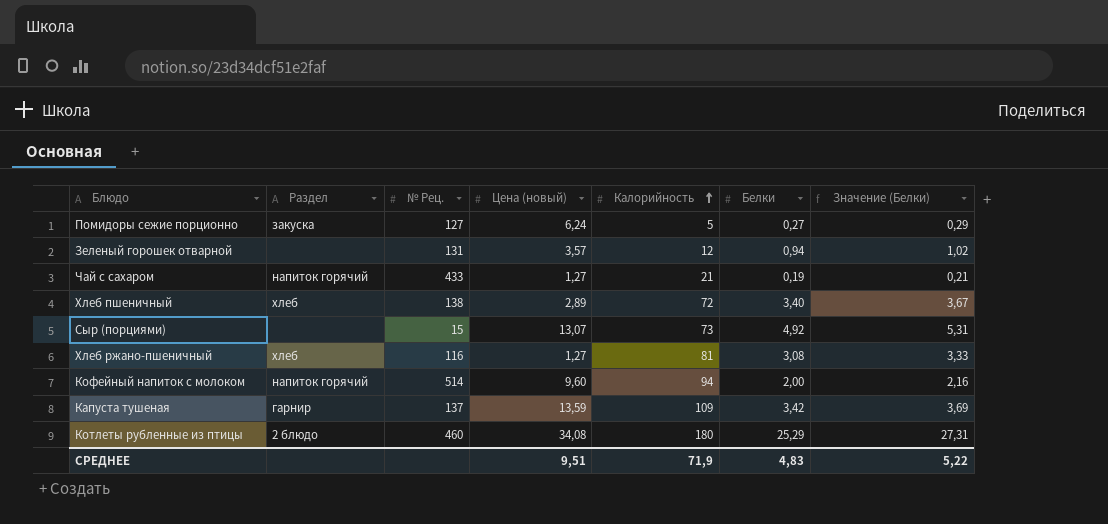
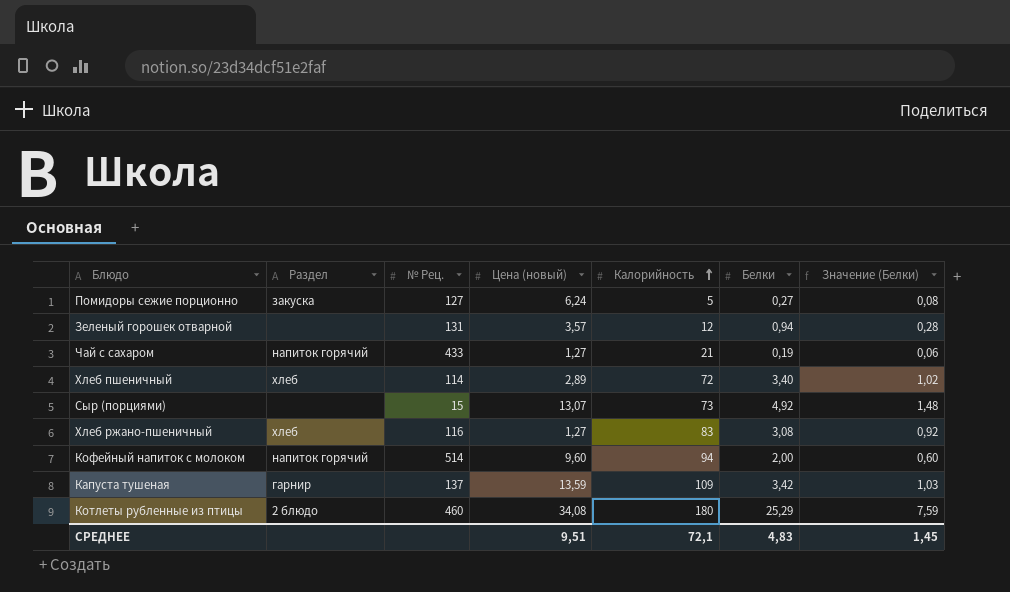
column Значение (Белки) | formula: [Белки] * 1,08 -> [Белки] * 0,3
Хлеб пшеничный | № Рец.: 138 -> 114
Хлеб ржано-пшеничный | Калорийность: 81 -> 83
СРЕДНЕЕ | Калорийность: 71,9 -> 72,1
СРЕДНЕЕ | Значение (Белки): 5,22 -> 1,45

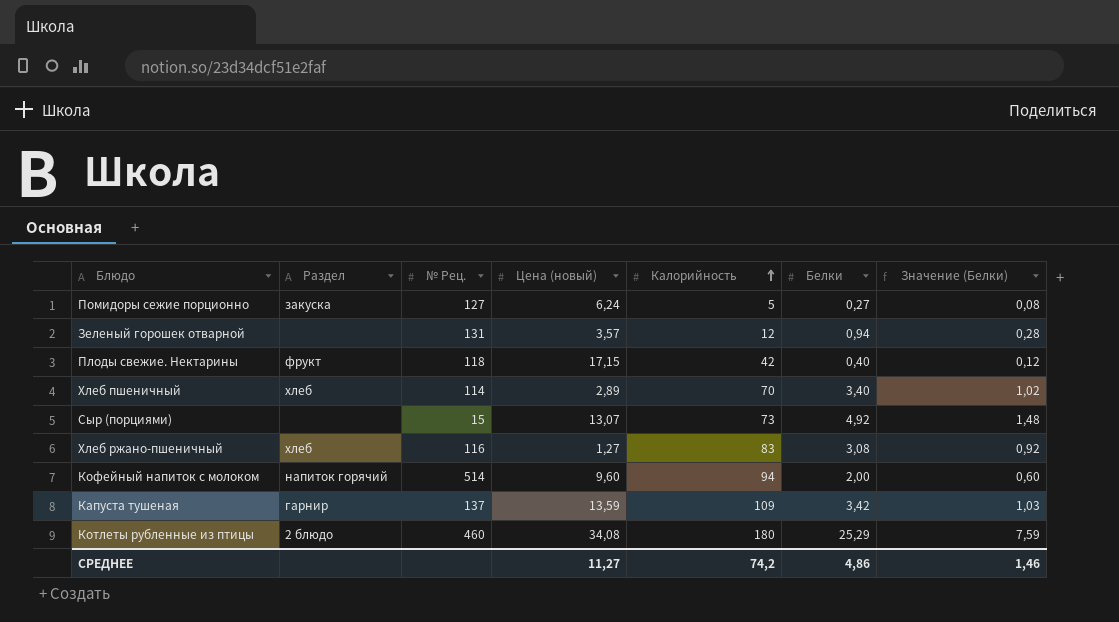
row Чай с сахаром: напиток горячий | 433 | 1,27 | 21 | 0,19 | 0,06 -> none
row Плоды свежие. Нектарины: none -> фрукт | 118 | 17,15 | 42 | 0,40 | 0,12
Хлеб пшеничный | Калорийность: 72 -> 70
СРЕДНЕЕ | Цена (новый): 9,51 -> 11,27
СРЕДНЕЕ | Калорийность: 72,1 -> 74,2
СРЕДНЕЕ | Белки: 4,83 -> 4,86
СРЕДНЕЕ | Значение (Белки): 1,45 -> 1,46

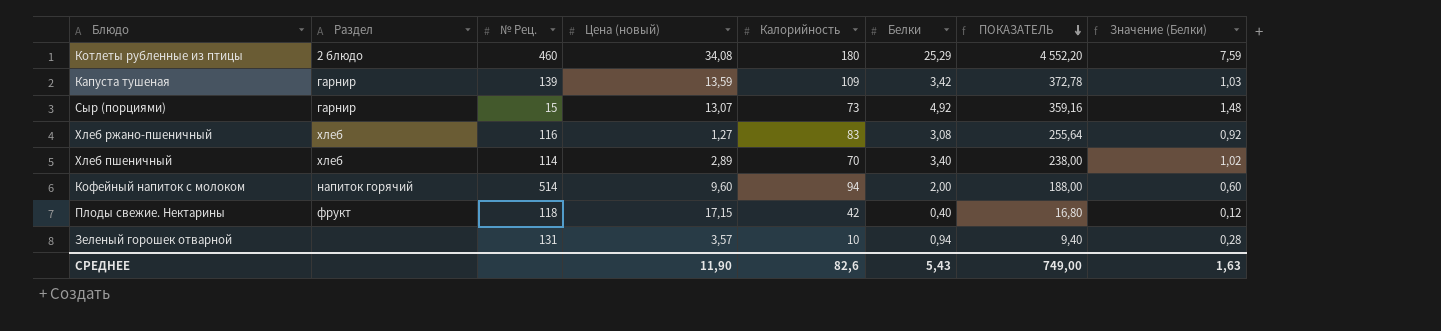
row order: Калорийность ascending -> ПОКАЗАТЕЛЬ descending
column ПОКАЗАТЕЛЬ | formula: none -> [Калорийность] * [Белки]
row Помидоры сежие порционно: закуска | 127 | 6,24 | 5 | 0,27 | 0,08 -> none
Капуста тушеная | № Рец.: 137 -> 139
Сыр (порциями) | Раздел: none -> гарнир
Зеленый горошек отварной | Калорийность: 12 -> 10
СРЕДНЕЕ | Цена (новый): 11,27 -> 11,90
СРЕДНЕЕ | Калорийность: 74,2 -> 82,6
СРЕДНЕЕ | Белки: 4,86 -> 5,43
СРЕДНЕЕ | Значение (Белки): 1,46 -> 1,63

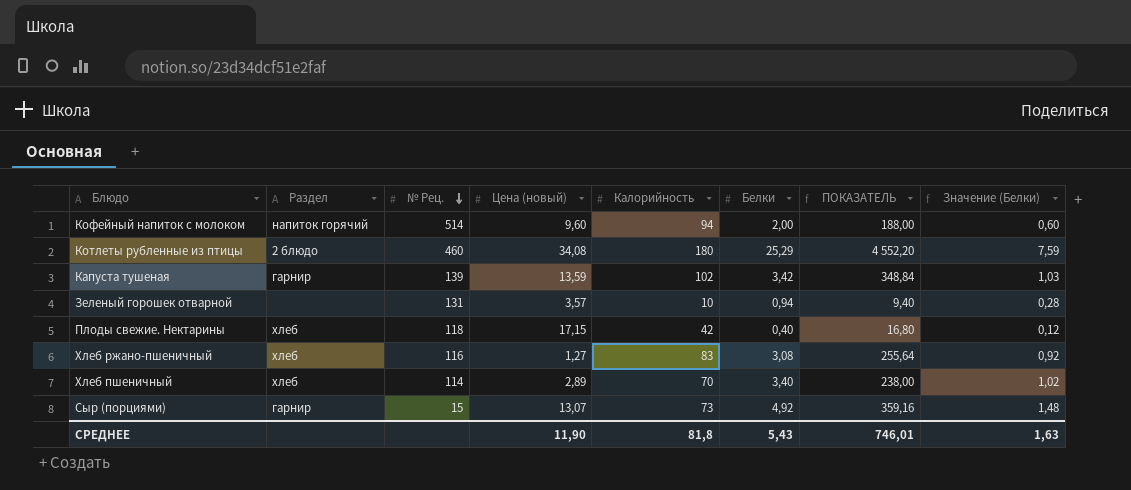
row order: ПОКАЗАТЕЛЬ descending -> № Рец. descending
Капуста тушеная | Калорийность: 109 -> 102
Капуста тушеная | ПОКАЗАТЕЛЬ: 372,78 -> 348,84
Плоды свежие. Нектарины | Раздел: фрукт -> хлеб
СРЕДНЕЕ | Калорийность: 82,6 -> 81,8
СРЕДНЕЕ | ПОКАЗАТЕЛЬ: 749,00 -> 746,01

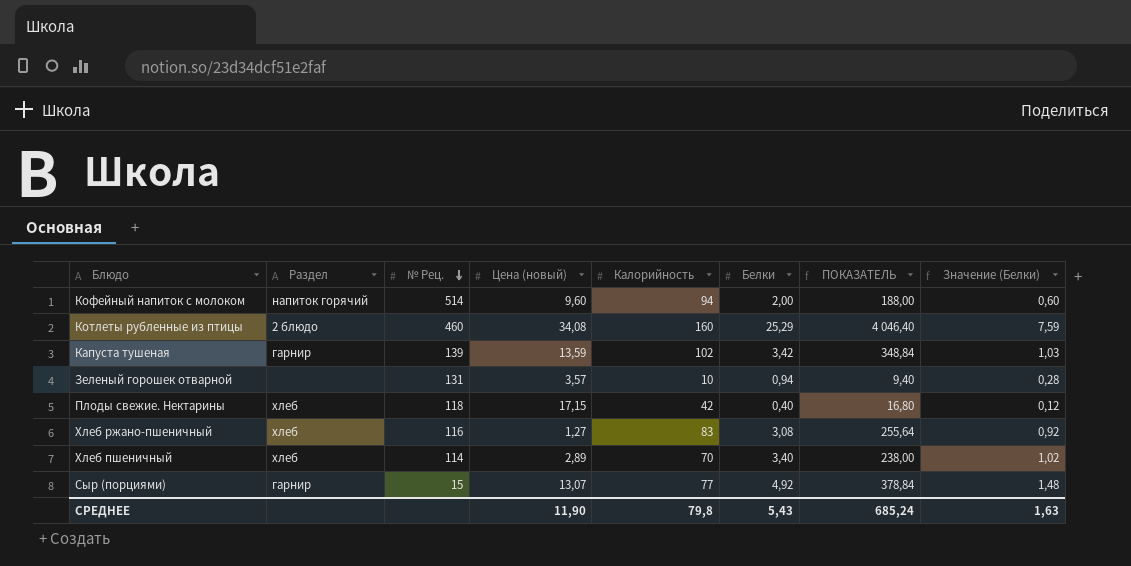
Котлеты рубленные из птицы | Калорийность: 180 -> 160
Котлеты рубленные из птицы | ПОКАЗАТЕЛЬ: 4 552,20 -> 4 046,40
Сыр (порциями) | Калорийность: 73 -> 77
Сыр (порциями) | ПОКАЗАТЕЛЬ: 359,16 -> 378,84
СРЕДНЕЕ | Калорийность: 81,8 -> 79,8
СРЕДНЕЕ | ПОКАЗАТЕЛЬ: 746,01 -> 685,24

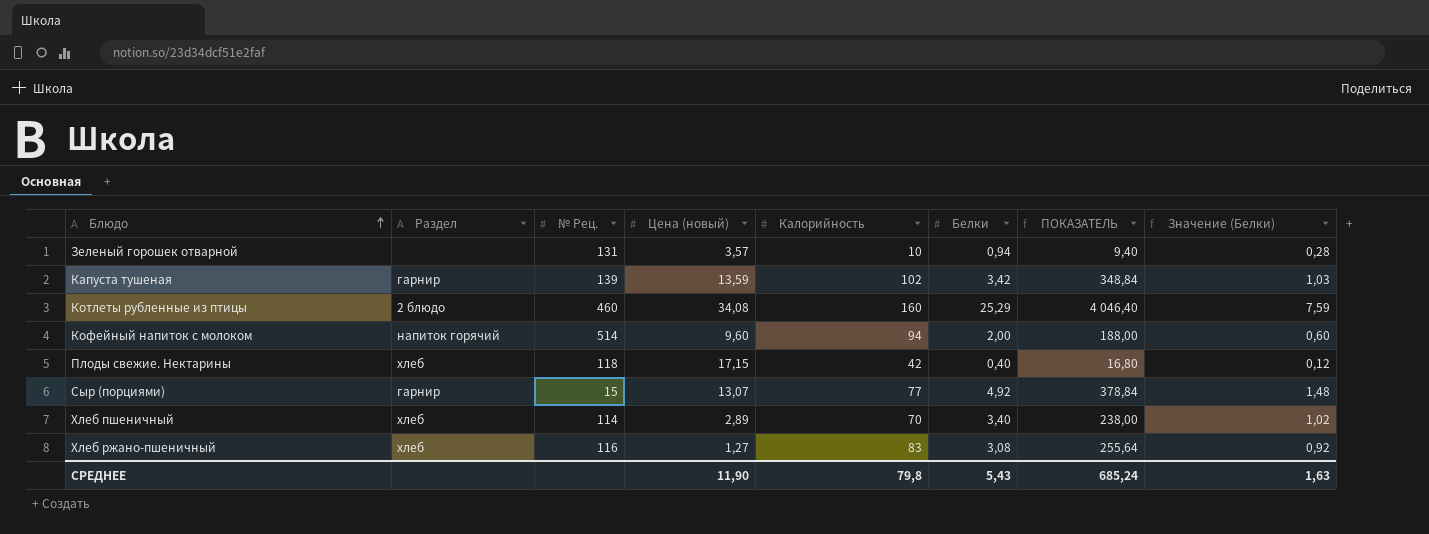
row order: № Рец. descending -> Блюдо ascending

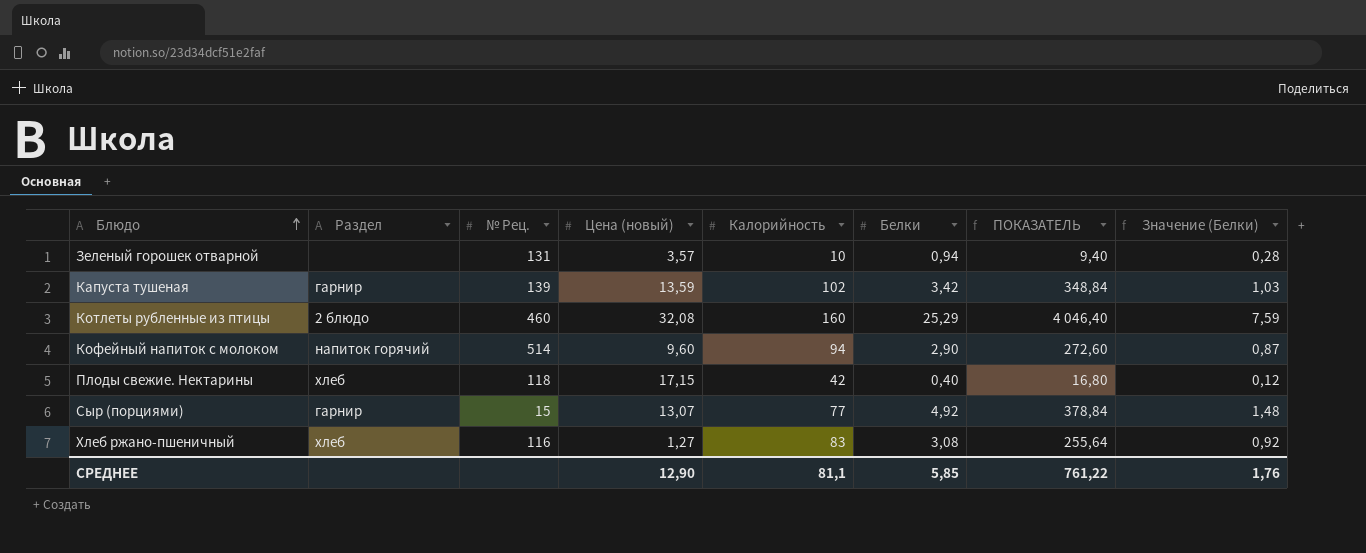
row Хлеб пшеничный: хлеб | 114 | 2,89 | 70 | 3,40 | 238,00 | 1,02 -> none
Котлеты рубленные из птицы | Цена (новый): 34,08 -> 32,08
Кофейный напиток с молоком | Белки: 2,00 -> 2,90
Кофейный напиток с молоком | ПОКАЗАТЕЛЬ: 188,00 -> 272,60
Кофейный напиток с молоком | Значение (Белки): 0,60 -> 0,87
СРЕДНЕЕ | Цена (новый): 11,90 -> 12,90
СРЕДНЕЕ | Калорийность: 79,8 -> 81,1
СРЕДНЕЕ | Белки: 5,43 -> 5,85
СРЕДНЕЕ | ПОКАЗАТЕЛЬ: 685,24 -> 761,22
СРЕДНЕЕ | Значение (Белки): 1,63 -> 1,76

